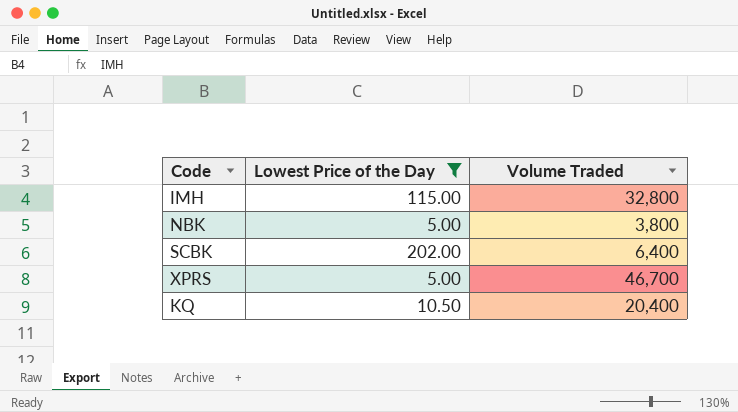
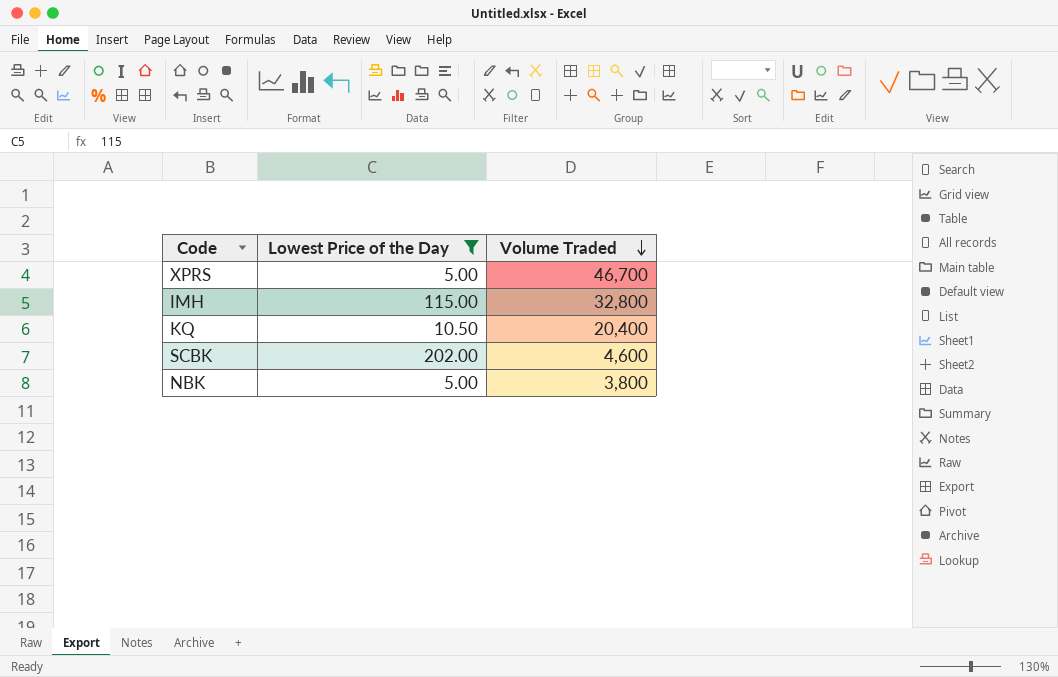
row order: none -> Volume Traded descending
SCBK | Volume Traded: 6,400 -> 4,600

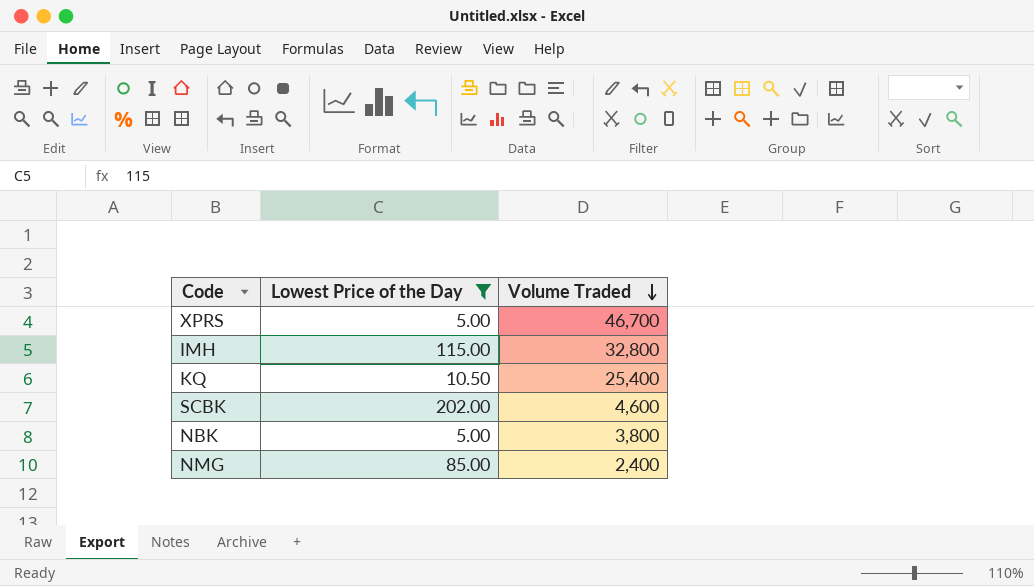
KQ | Volume Traded: 20,400 -> 25,400
row NMG: none -> 85.00 | 2,400

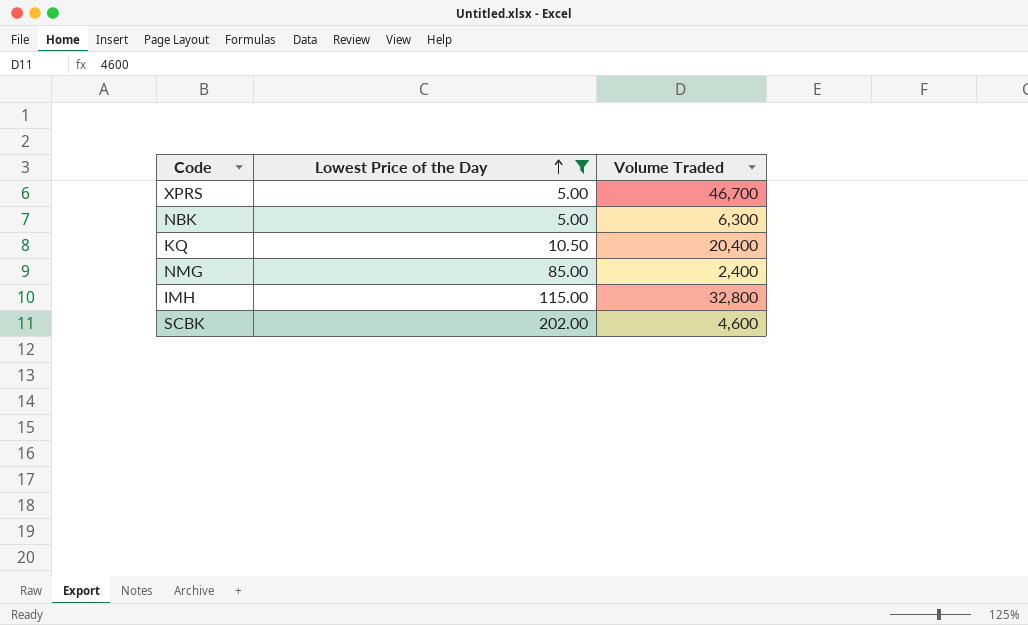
row order: Volume Traded descending -> Lowest Price of the Day ascending
NBK | Volume Traded: 3,800 -> 6,300
KQ | Volume Traded: 25,400 -> 20,400

